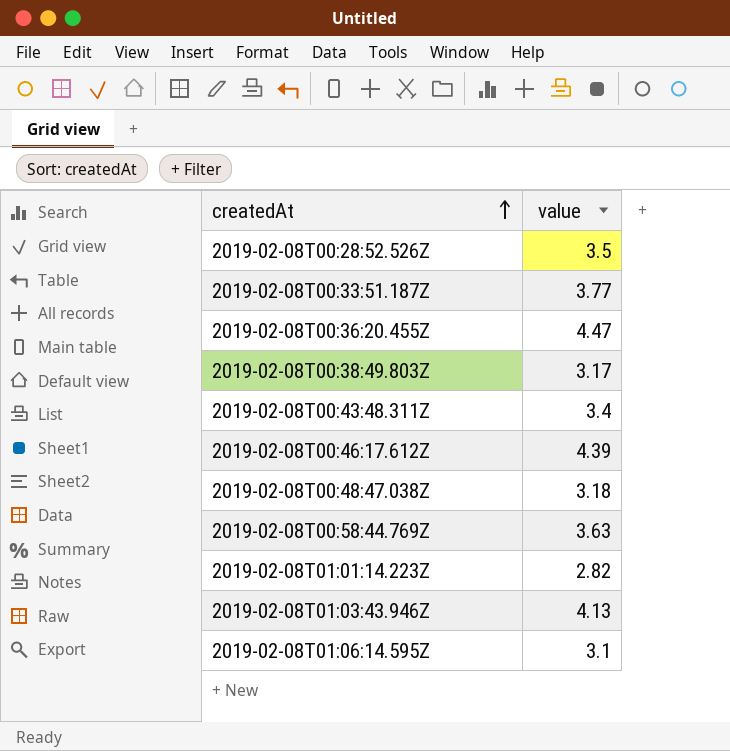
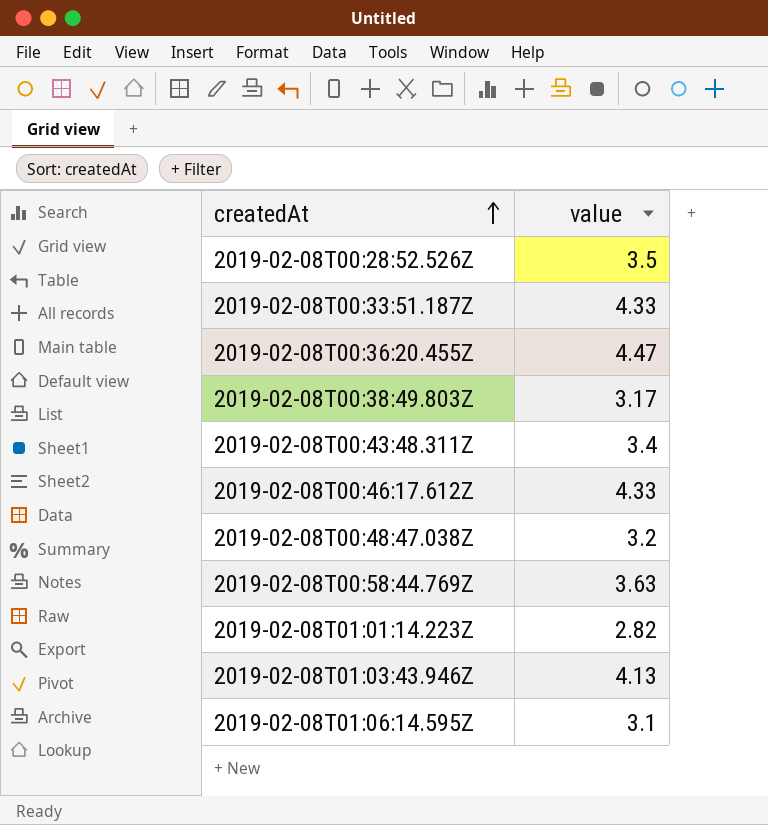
2019-02-08T00:33:51.187Z | value: 3.77 -> 4.33
2019-02-08T00:46:17.612Z | value: 4.39 -> 4.33
2019-02-08T00:48:47.038Z | value: 3.18 -> 3.2

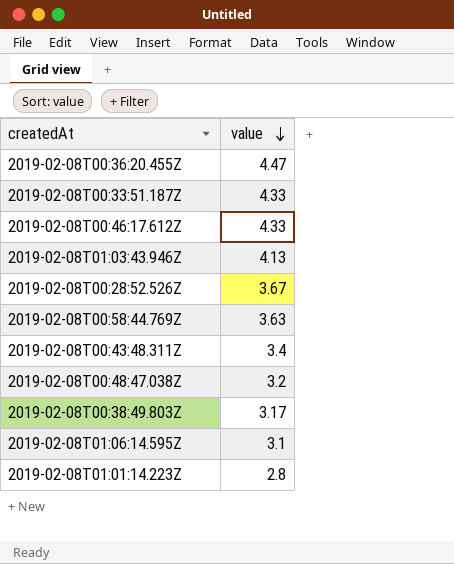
row order: createdAt ascending -> value descending
2019-02-08T00:28:52.526Z | value: 3.5 -> 3.67
2019-02-08T01:01:14.223Z | value: 2.82 -> 2.8

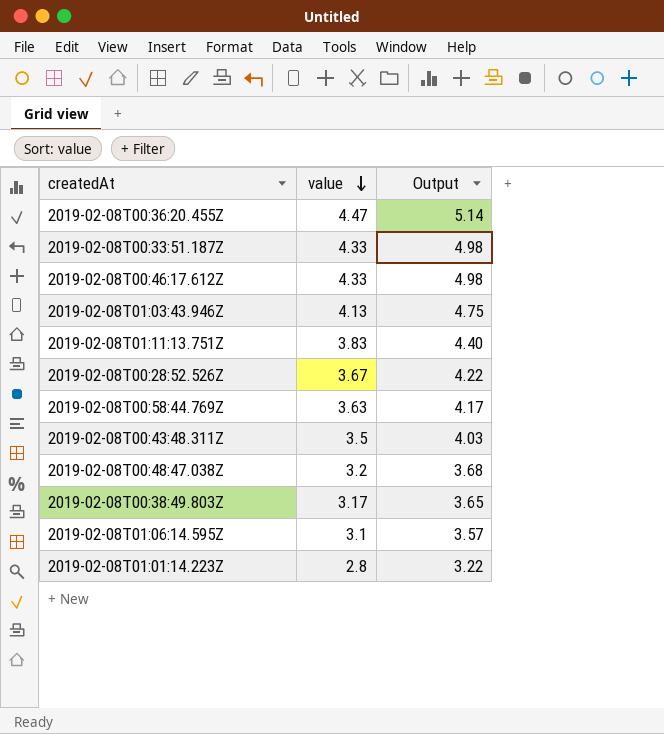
column Output | formula: none -> [value] * 1.15
row 2019-02-08T01:11:13.751Z: none -> 3.83 | 4.40
2019-02-08T00:43:48.311Z | value: 3.4 -> 3.5

